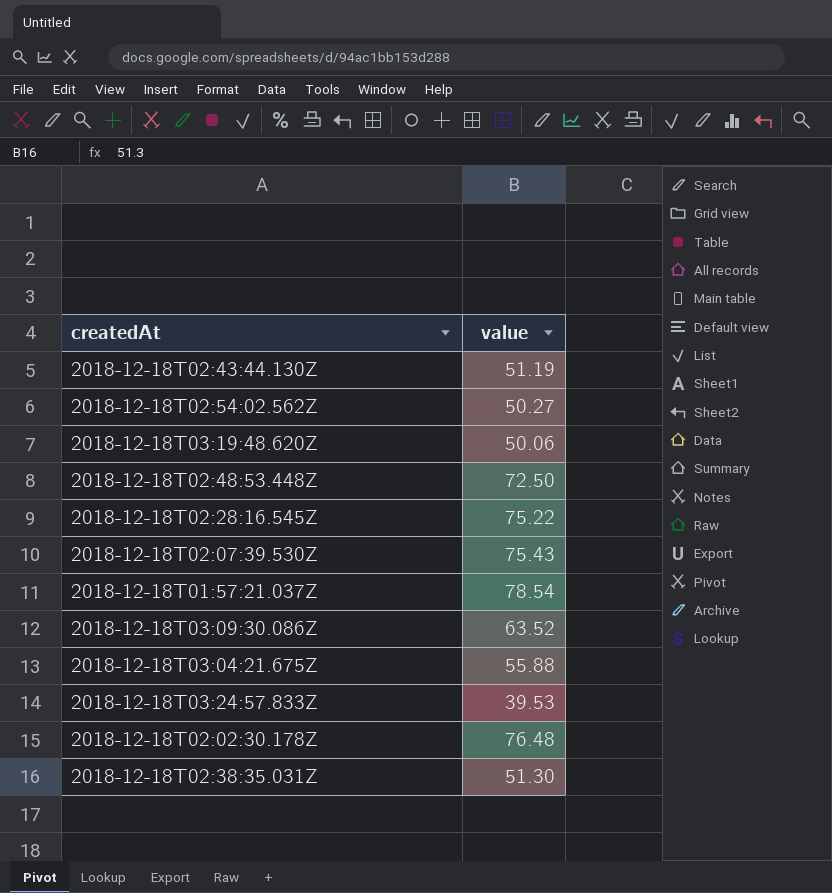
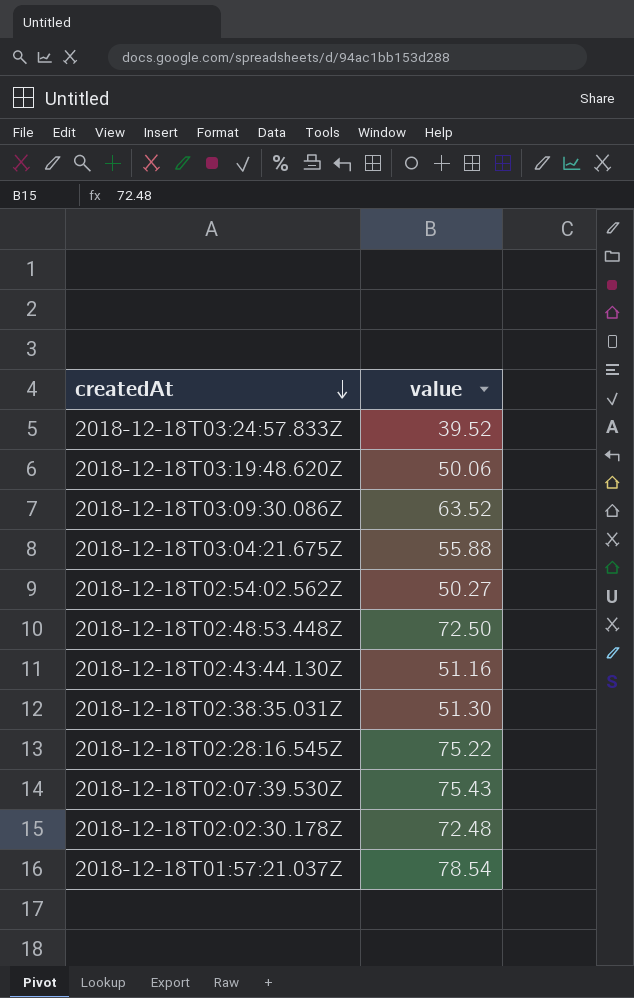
row order: none -> createdAt descending
2018-12-18T03:24:57.833Z | value: 39.53 -> 39.52
2018-12-18T02:43:44.130Z | value: 51.19 -> 51.16
2018-12-18T02:02:30.178Z | value: 76.48 -> 72.48

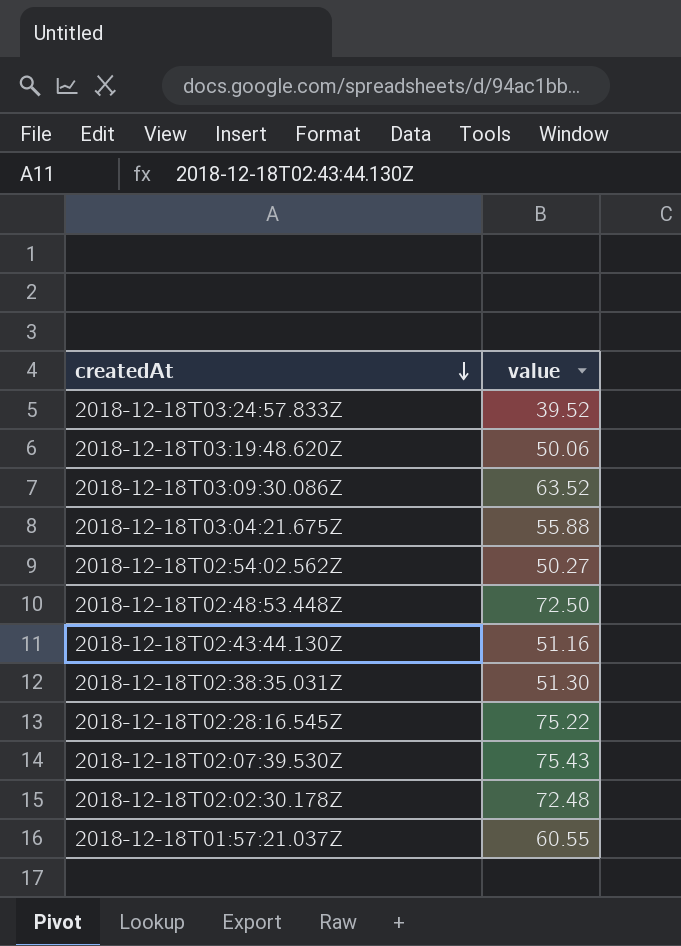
2018-12-18T01:57:21.037Z | value: 78.54 -> 60.55

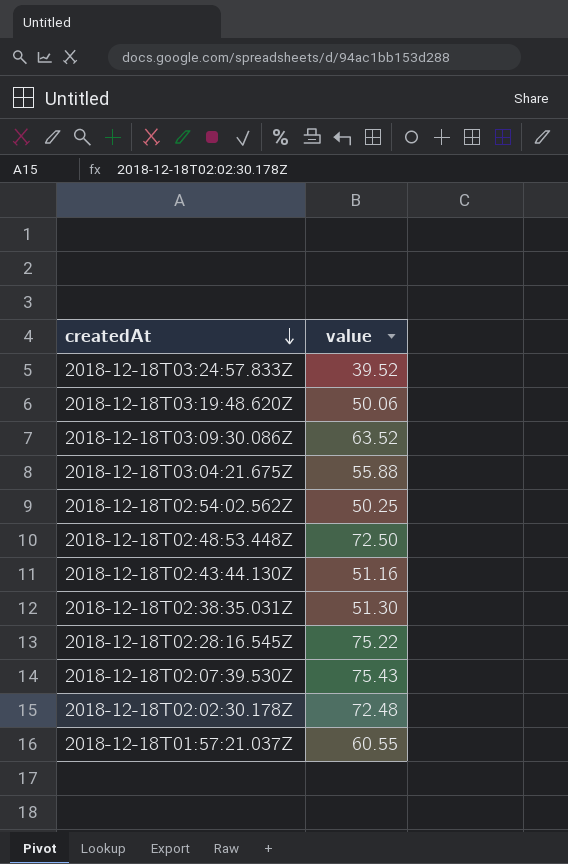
2018-12-18T02:54:02.562Z | value: 50.27 -> 50.25

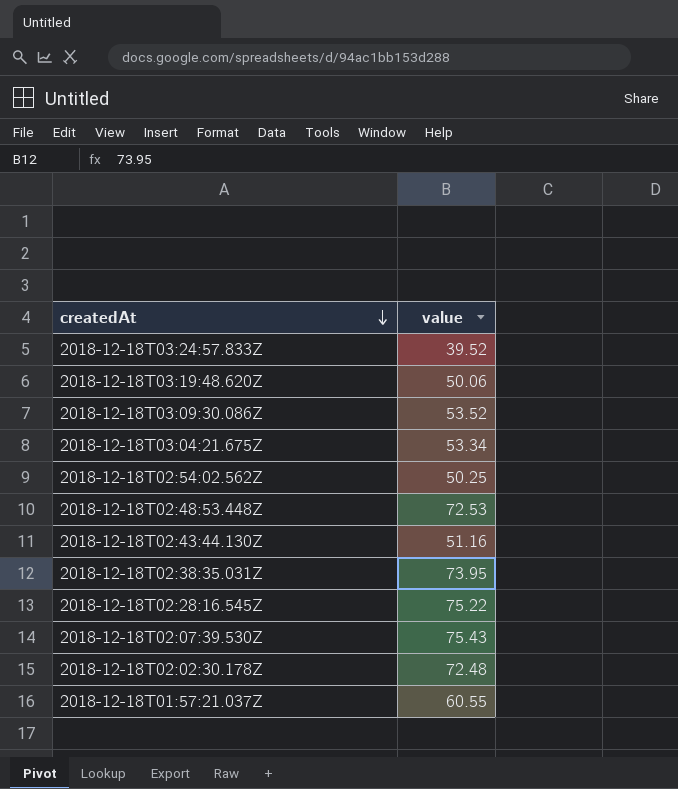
2018-12-18T03:09:30.086Z | value: 63.52 -> 53.52
2018-12-18T03:04:21.675Z | value: 55.88 -> 53.34
2018-12-18T02:48:53.448Z | value: 72.50 -> 72.53
2018-12-18T02:38:35.031Z | value: 51.30 -> 73.95

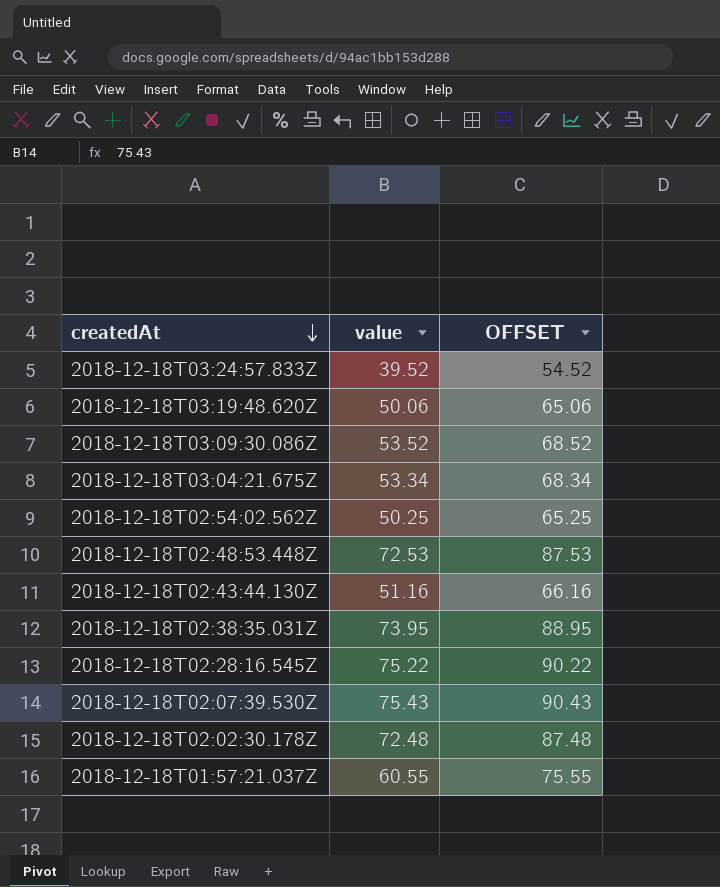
column OFFSET | formula: none -> [value] + 15

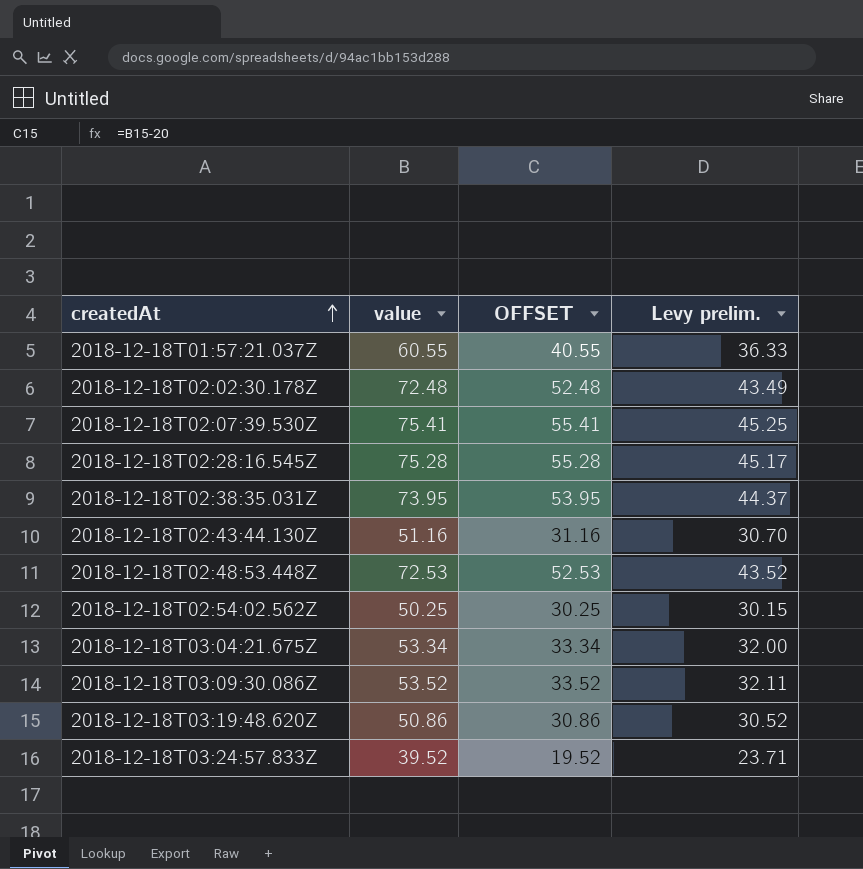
row order: createdAt descending -> createdAt ascending
column OFFSET | formula: [value] + 15 -> [value] - 20
column Levy prelim. | formula: none -> [value] * 0.6
2018-12-18T02:07:39.530Z | value: 75.43 -> 75.41
2018-12-18T02:28:16.545Z | value: 75.22 -> 75.28
2018-12-18T03:19:48.620Z | value: 50.06 -> 50.86

